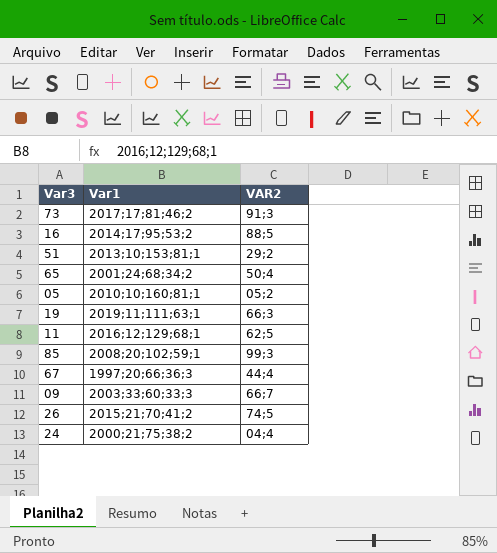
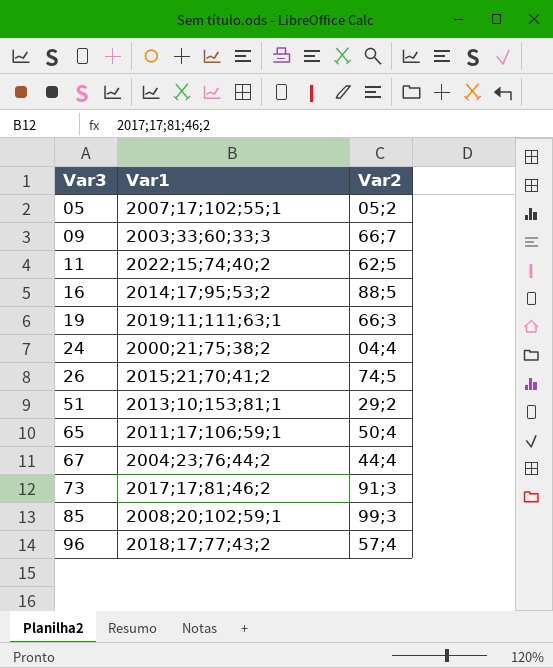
row order: none -> Var3 ascending
column name: VAR2 -> Var2
05 | Var1: 2010;10;160;81;1 -> 2007;17;102;55;1
11 | Var1: 2016;12;129;68;1 -> 2022;15;74;40;2
65 | Var1: 2001;24;68;34;2 -> 2011;17;106;59;1
67 | Var1: 1997;20;66;36;3 -> 2004;23;76;44;2
row 96: none -> 2018;17;77;43;2 | 57;4

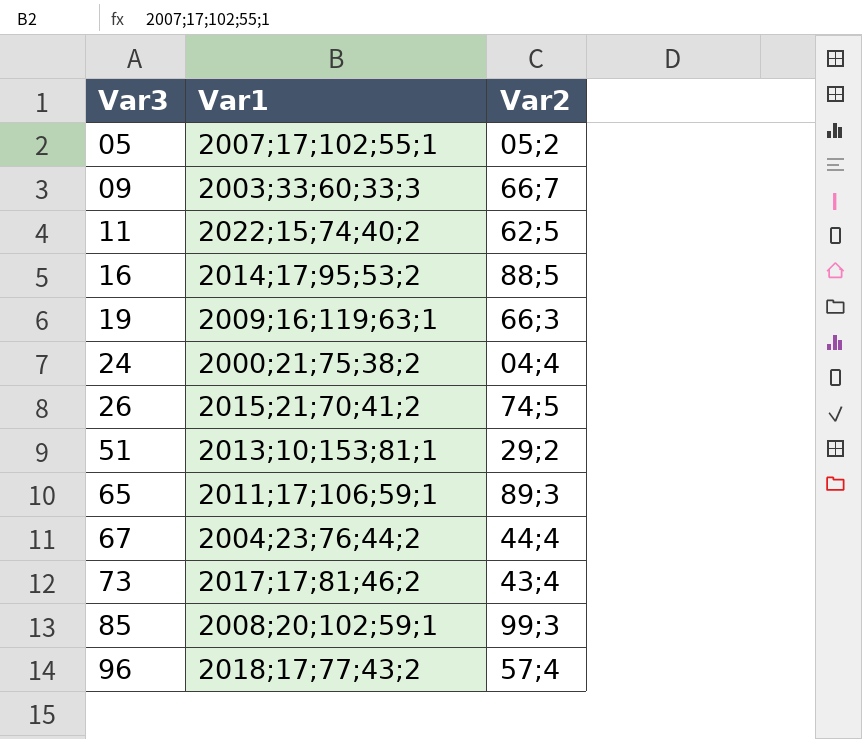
19 | Var1: 2019;11;111;63;1 -> 2009;16;119;63;1
65 | Var2: 50;4 -> 89;3
73 | Var2: 91;3 -> 43;4

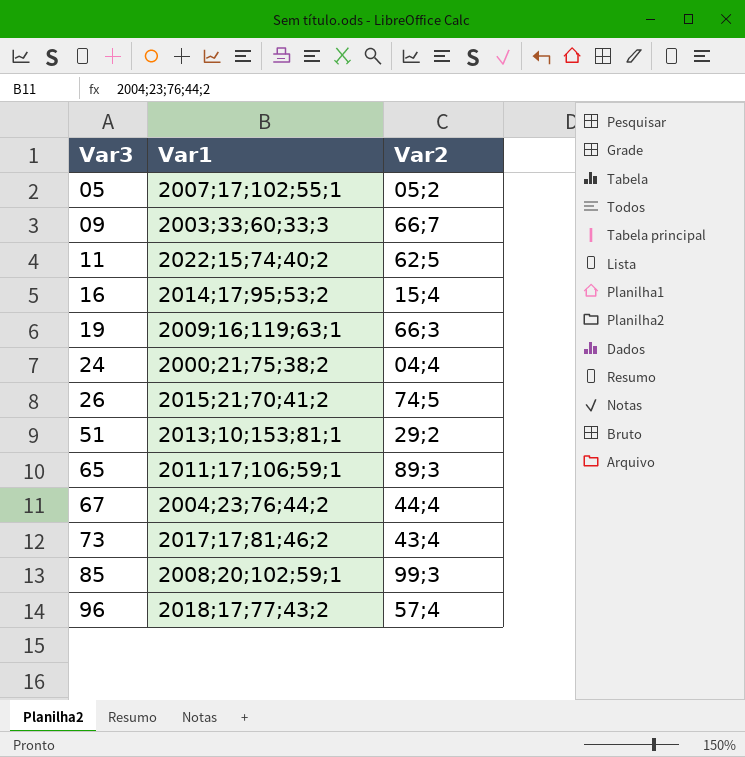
16 | Var2: 88;5 -> 15;4

